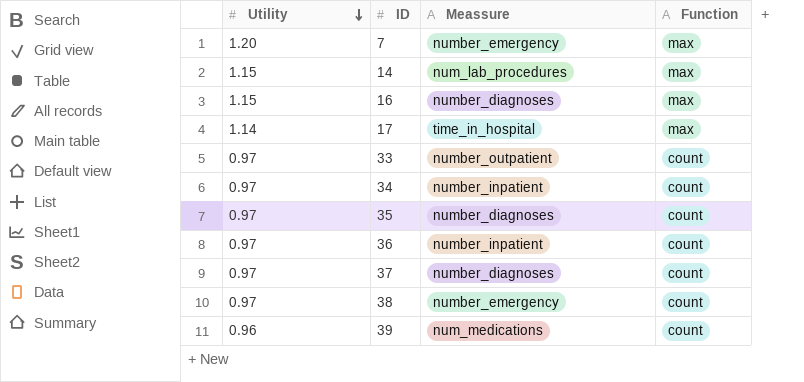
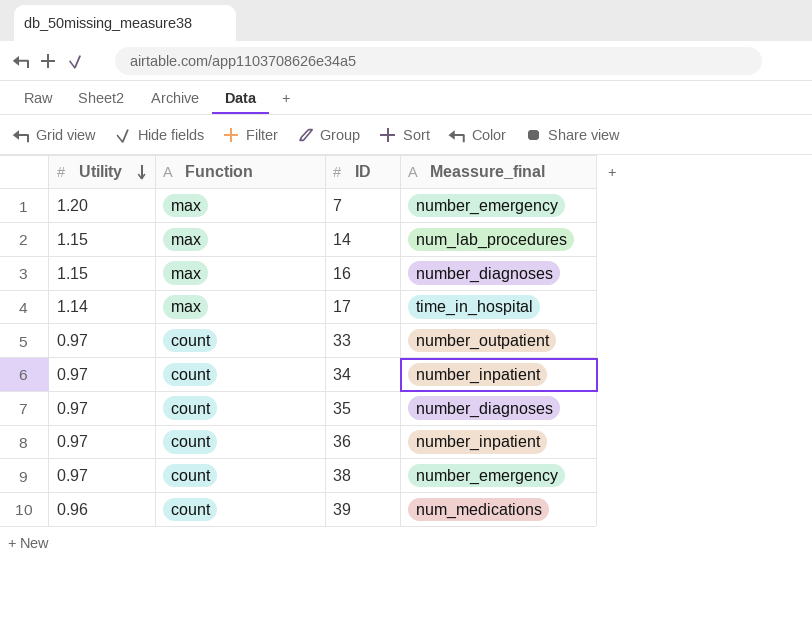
column Function | position: 4 -> 2
column name: Meassure -> Meassure_final
row 37: 0.97 | number_diagnoses | count -> none

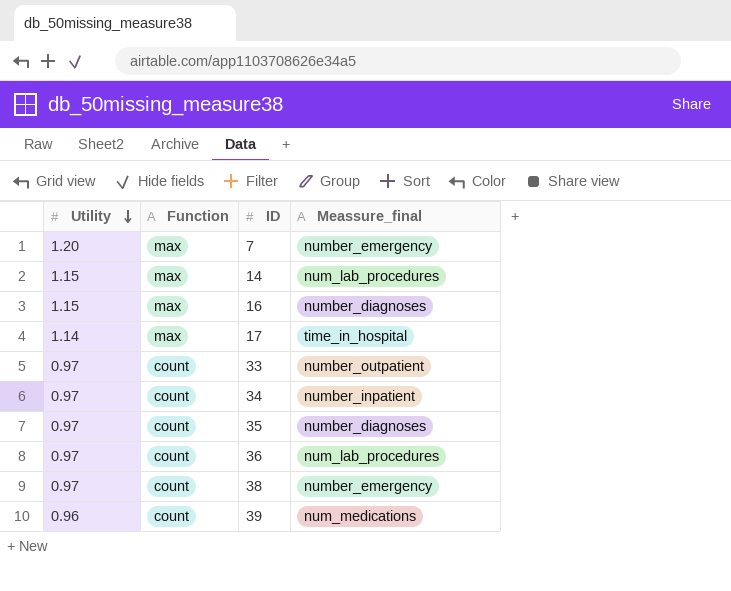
36 | Meassure_final: number_inpatient -> num_lab_procedures

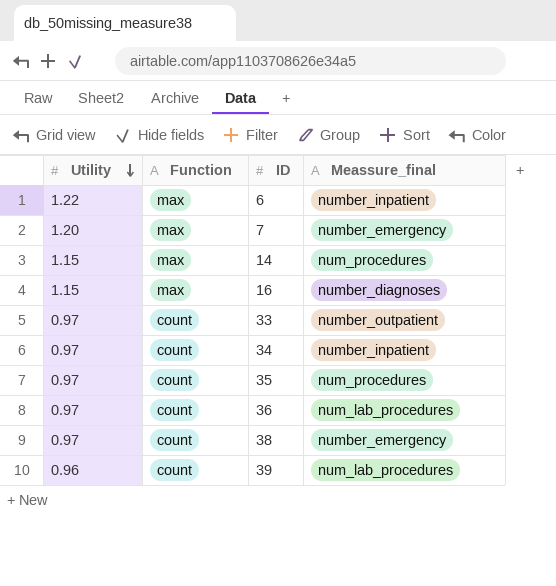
row 17: 1.14 | max | time_in_hospital -> none
row 6: none -> 1.22 | max | number_inpatient
14 | Meassure_final: num_lab_procedures -> num_procedures
35 | Meassure_final: number_diagnoses -> num_procedures
39 | Meassure_final: num_medications -> num_lab_procedures

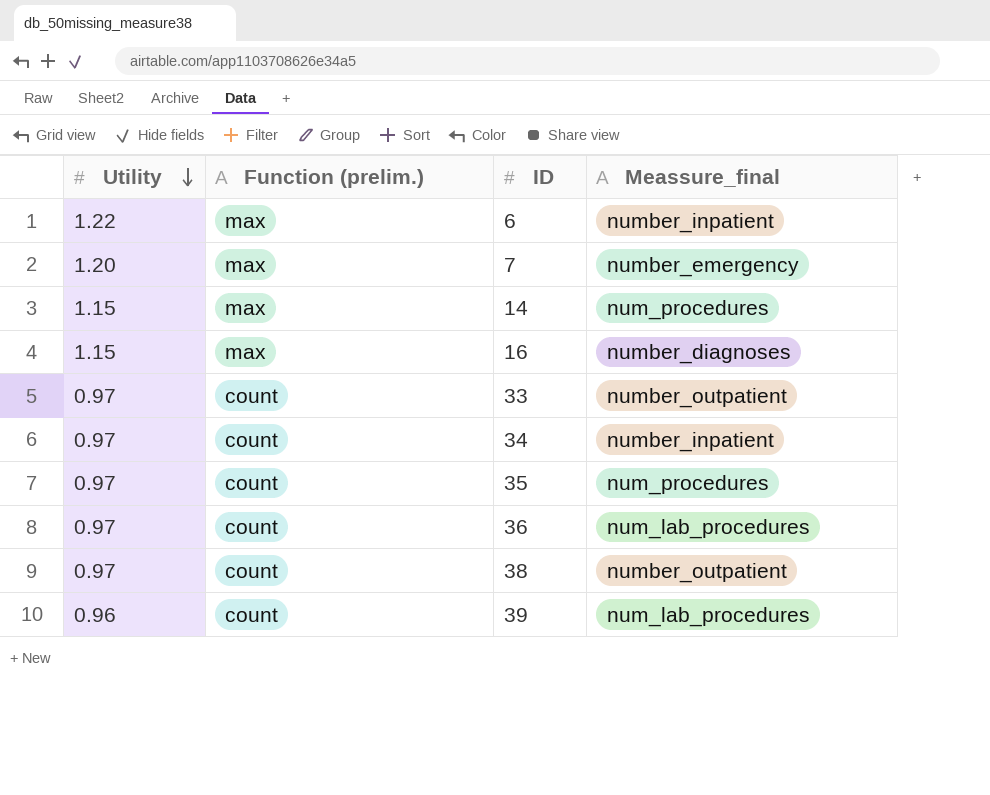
column name: Function -> Function (prelim.)
38 | Meassure_final: number_emergency -> number_outpatient

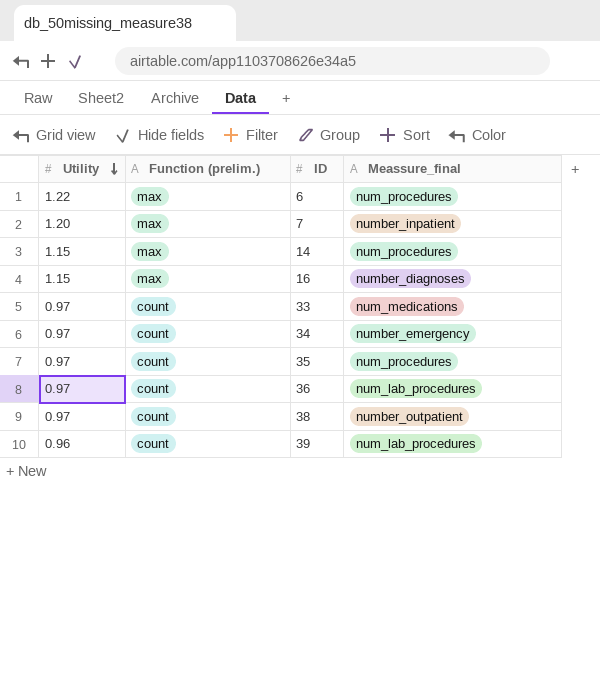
6 | Meassure_final: number_inpatient -> num_procedures
7 | Meassure_final: number_emergency -> number_inpatient
33 | Meassure_final: number_outpatient -> num_medications
34 | Meassure_final: number_inpatient -> number_emergency

